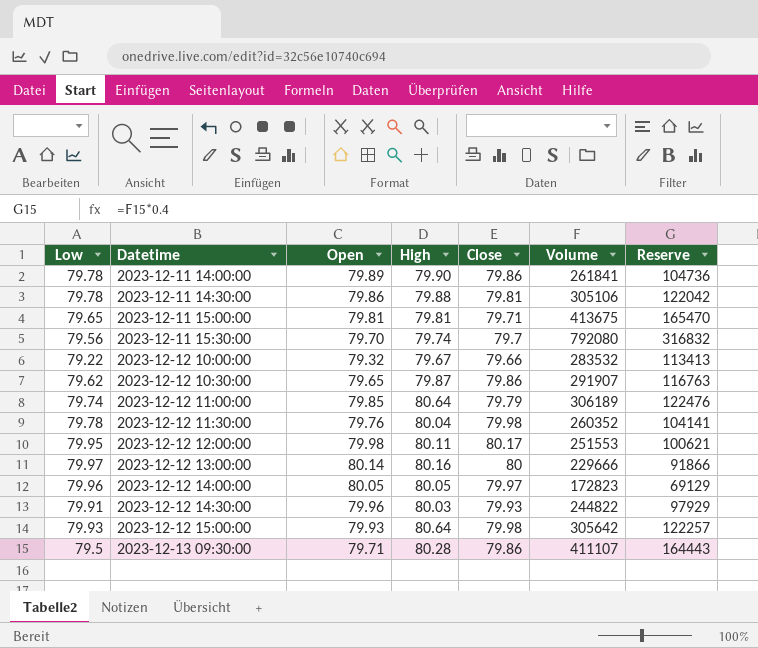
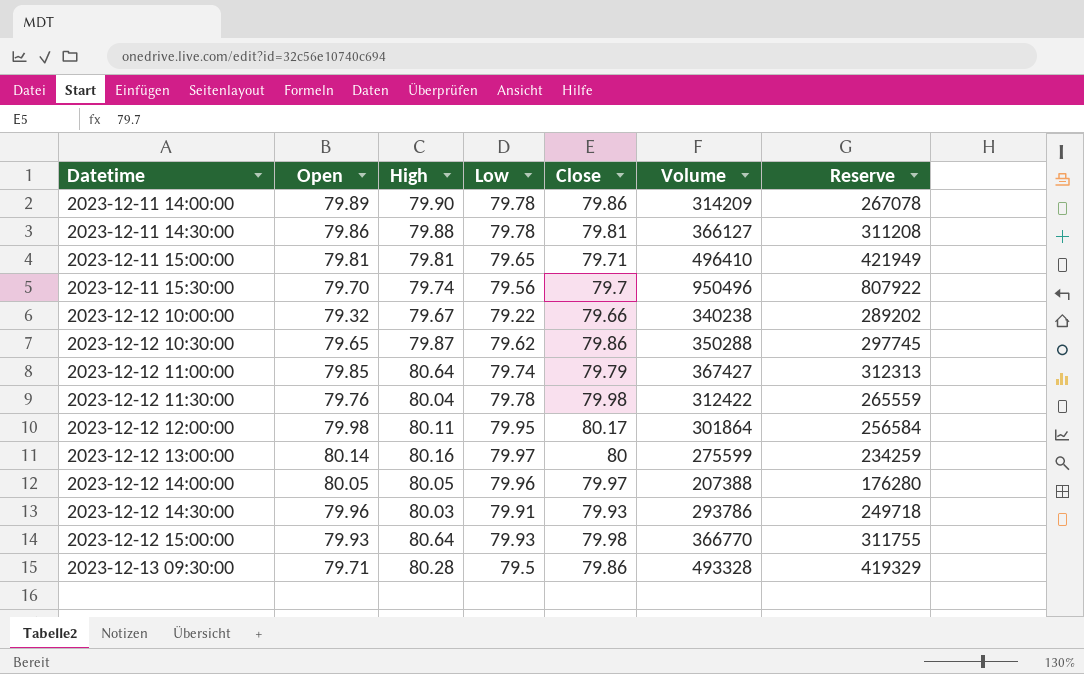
column Low | position: 1 -> 4
column Reserve | formula: [Volume] * 0.4 -> [Volume] * 0.85
2023-12-11 14:00:00 | Volume: 261841 -> 314209
2023-12-11 14:30:00 | Volume: 305106 -> 366127
2023-12-11 15:00:00 | Volume: 413675 -> 496410
2023-12-11 15:30:00 | Volume: 792080 -> 950496
2023-12-12 10:00:00 | Volume: 283532 -> 340238
2023-12-12 10:30:00 | Volume: 291907 -> 350288
2023-12-12 11:00:00 | Volume: 306189 -> 367427
2023-12-12 11:30:00 | Volume: 260352 -> 312422
2023-12-12 12:00:00 | Volume: 251553 -> 301864
2023-12-12 13:00:00 | Volume: 229666 -> 275599
2023-12-12 14:00:00 | Volume: 172823 -> 207388
2023-12-12 14:30:00 | Volume: 244822 -> 293786
2023-12-12 15:00:00 | Volume: 305642 -> 366770
2023-12-13 09:30:00 | Volume: 411107 -> 493328

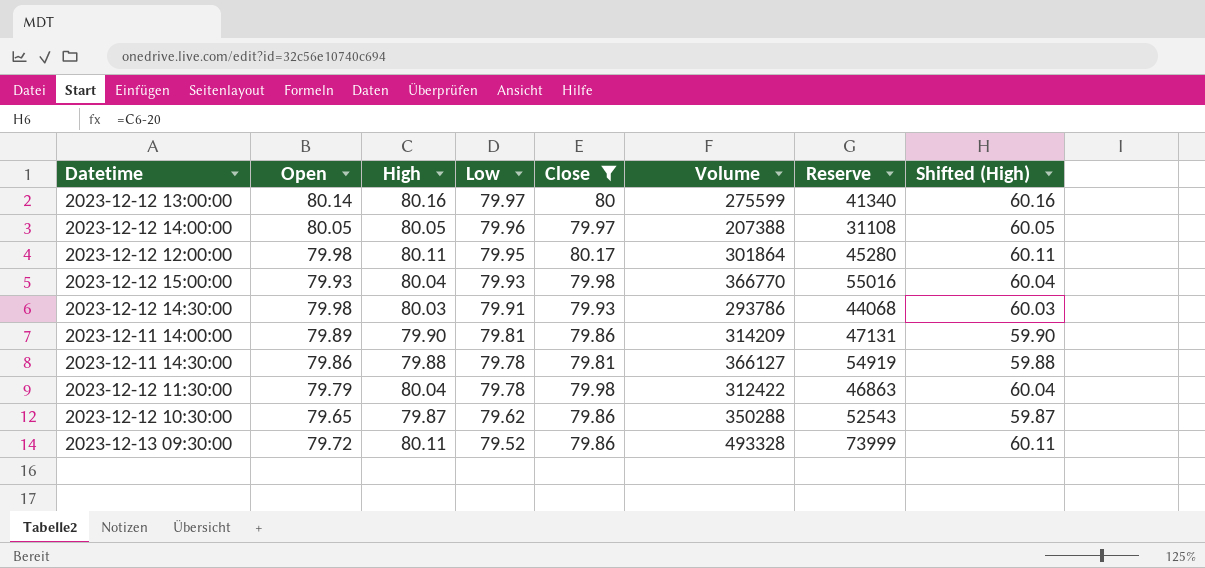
filter: none -> Close >= 79.81
row order: Datetime ascending -> Low descending
column Reserve | formula: [Volume] * 0.85 -> [Volume] * 0.15
column Shifted (High) | formula: none -> [High] - 20
2023-12-12 15:00:00 | High: 80.64 -> 80.04
2023-12-12 14:30:00 | Open: 79.96 -> 79.98
2023-12-11 14:00:00 | Low: 79.78 -> 79.81
2023-12-12 11:30:00 | Open: 79.76 -> 79.79
2023-12-13 09:30:00 | Open: 79.71 -> 79.72
2023-12-13 09:30:00 | High: 80.28 -> 80.11
2023-12-13 09:30:00 | Low: 79.5 -> 79.52

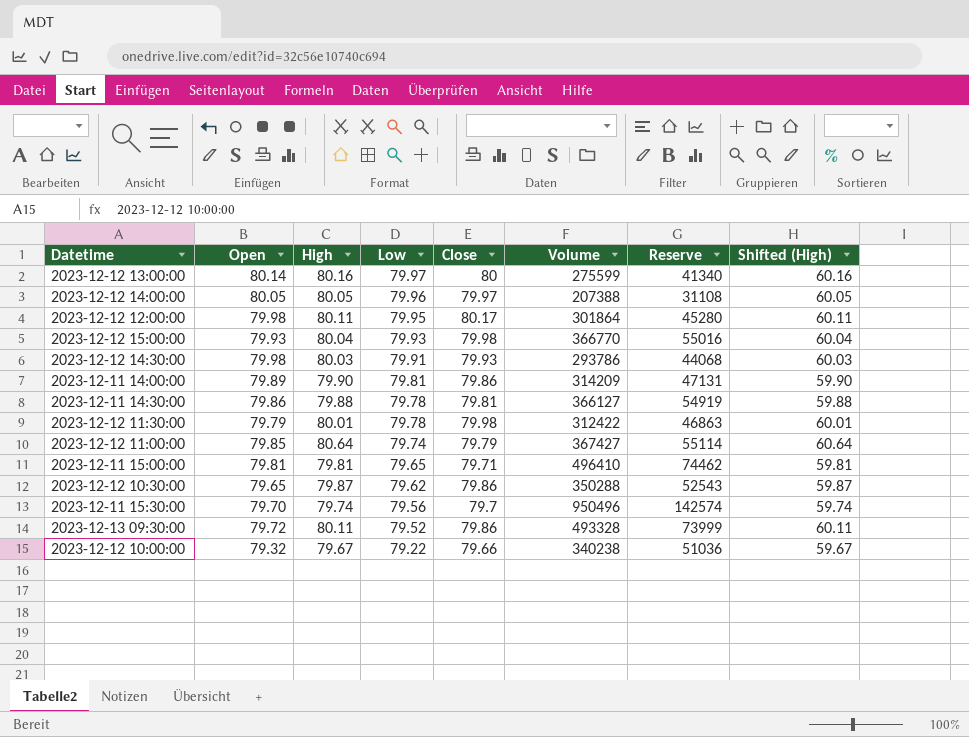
filter: Close >= 79.81 -> none
2023-12-12 11:30:00 | High: 80.04 -> 80.01
2023-12-12 11:30:00 | Shifted (High): 60.04 -> 60.01

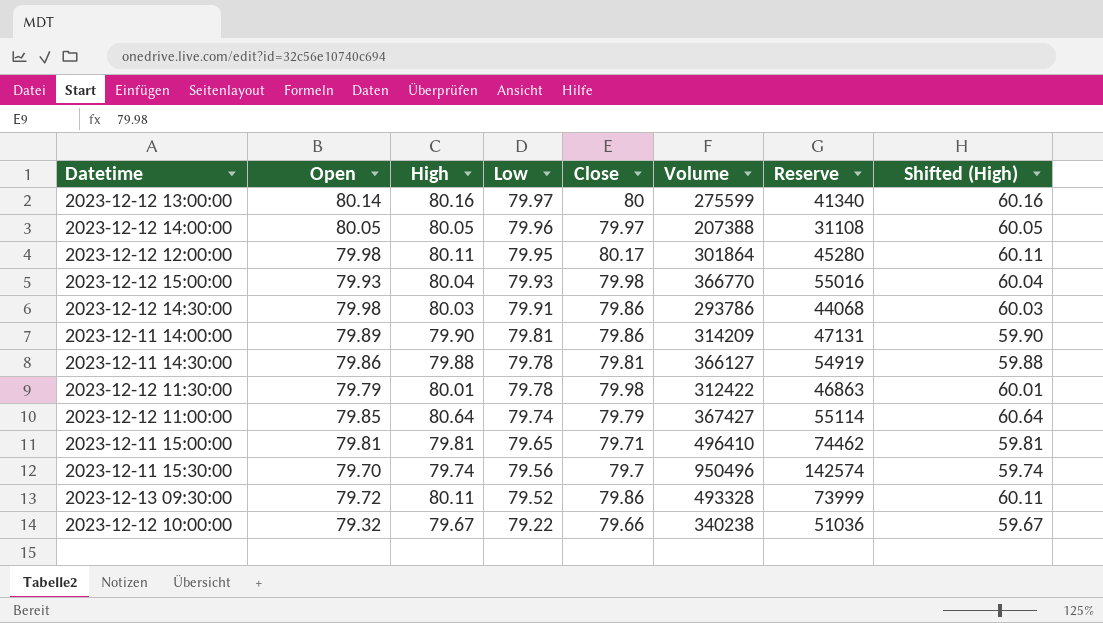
row 2023-12-12 10:30:00: 79.65 | 79.87 | 79.62 | 79.86 | 350288 | 52543 | 59.87 -> none
2023-12-12 14:30:00 | Close: 79.93 -> 79.86

